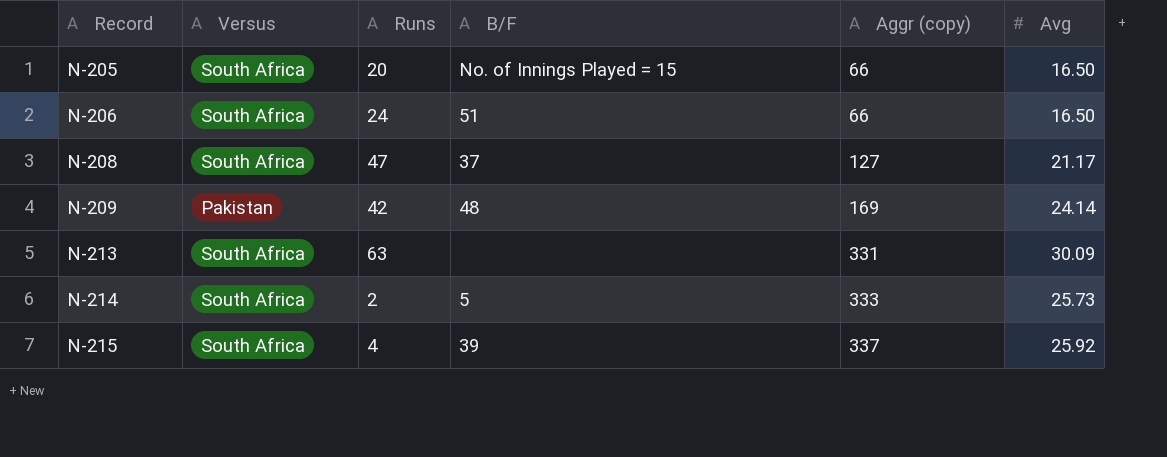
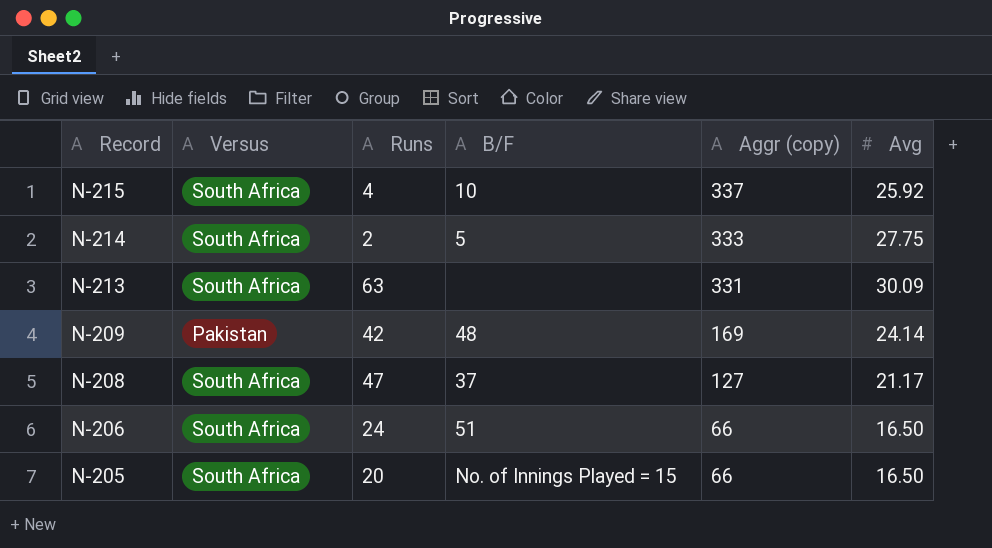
row order: Record ascending -> Record descending
N-215 | B/F: 39 -> 10
N-214 | Avg: 25.73 -> 27.75

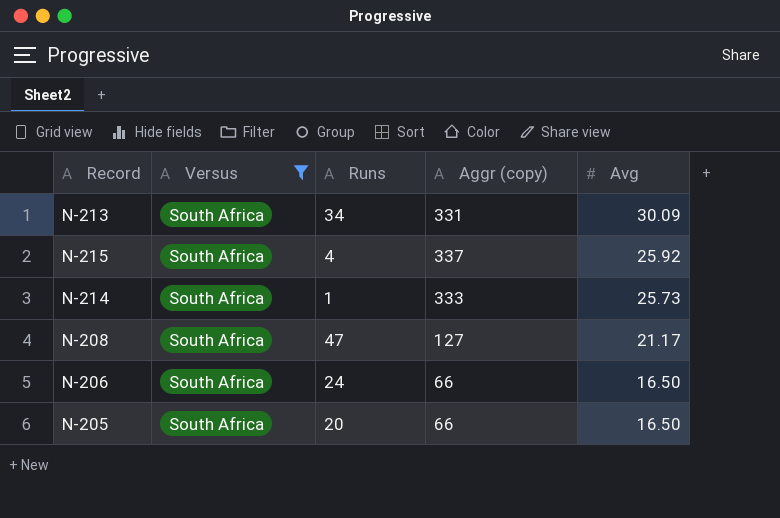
filter: none -> Versus = South Africa
row order: Record descending -> Avg descending
column B/F | position: 4 -> none
N-213 | Runs: 63 -> 34
N-214 | Runs: 2 -> 1
N-214 | Avg: 27.75 -> 25.73

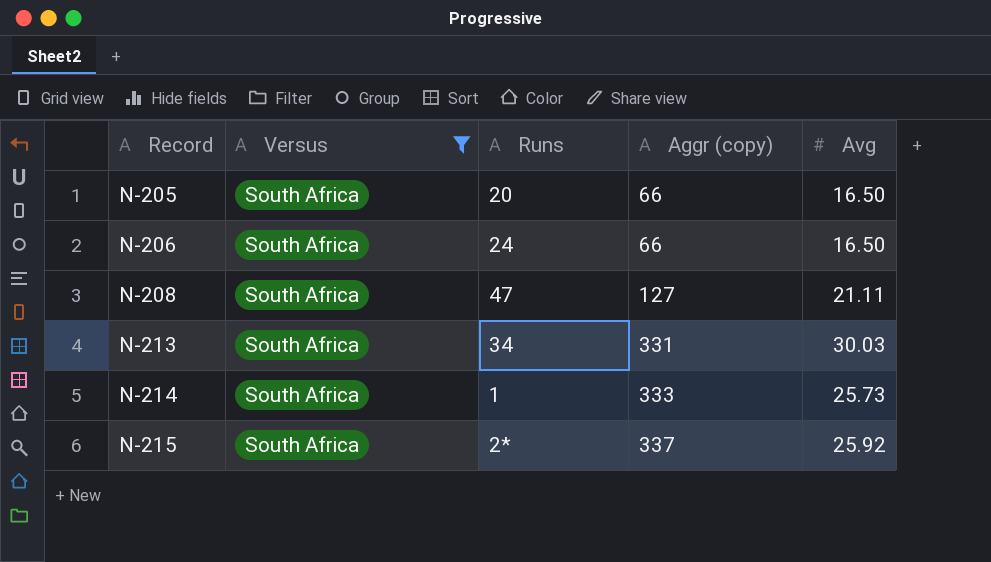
row order: Avg descending -> Record ascending
N-208 | Avg: 21.17 -> 21.11
N-213 | Avg: 30.09 -> 30.03
N-215 | Runs: 4 -> 2*

